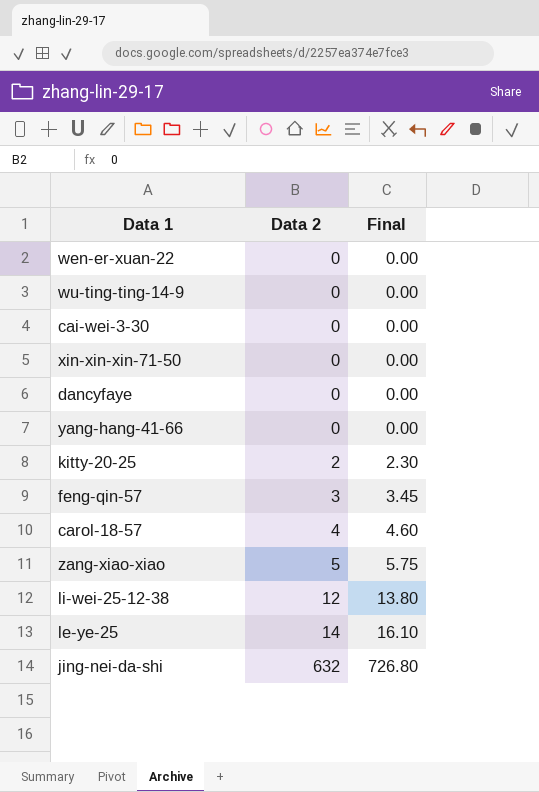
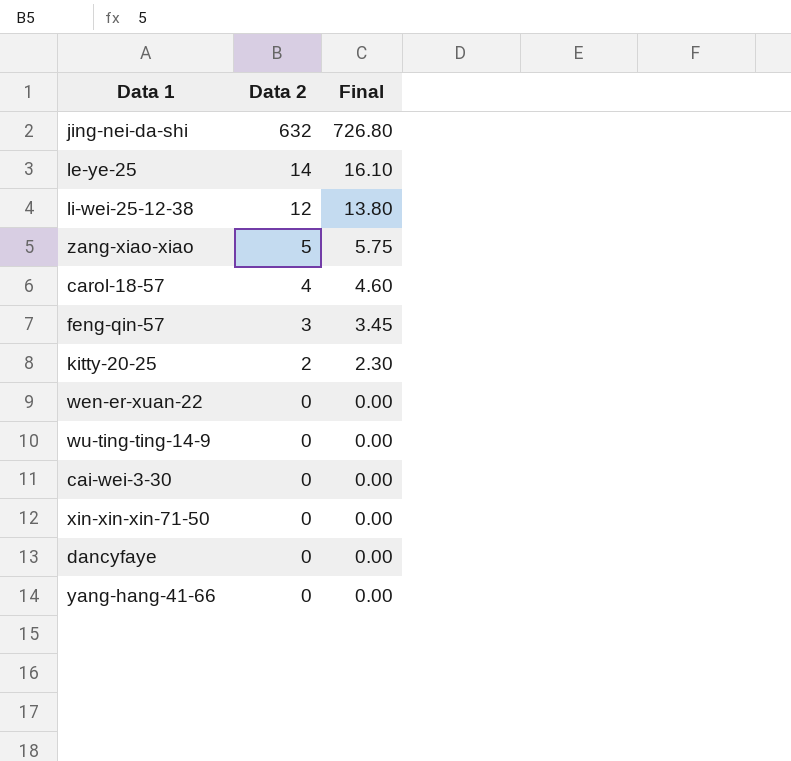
row order: Data 2 ascending -> Data 2 descending

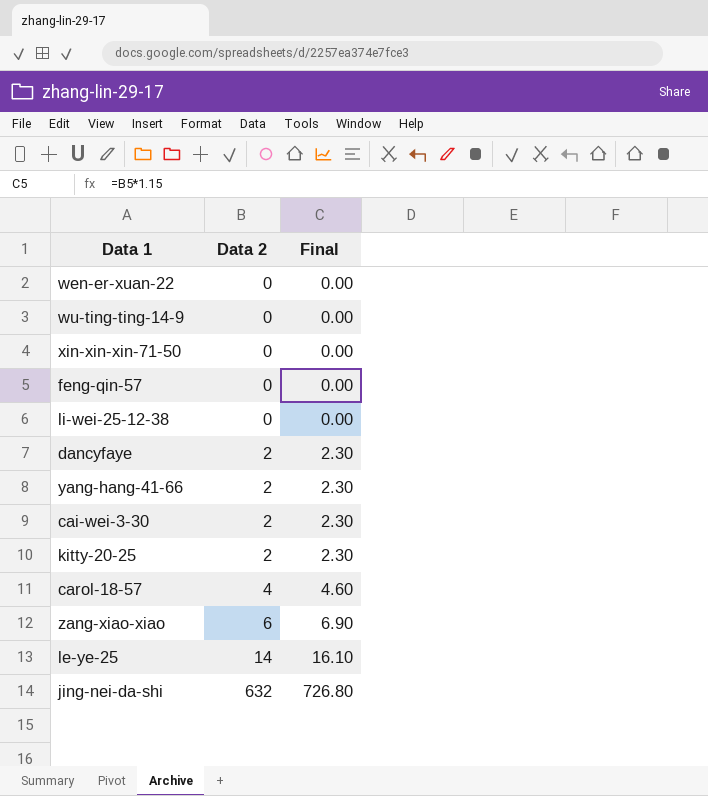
row order: Data 2 descending -> Data 2 ascending
feng-qin-57 | Data 2: 3 -> 0
feng-qin-57 | Final: 3.45 -> 0.00
li-wei-25-12-38 | Data 2: 12 -> 0
li-wei-25-12-38 | Final: 13.80 -> 0.00
dancyfaye | Data 2: 0 -> 2
dancyfaye | Final: 0.00 -> 2.30
yang-hang-41-66 | Data 2: 0 -> 2
yang-hang-41-66 | Final: 0.00 -> 2.30
cai-wei-3-30 | Data 2: 0 -> 2
cai-wei-3-30 | Final: 0.00 -> 2.30
zang-xiao-xiao | Data 2: 5 -> 6
zang-xiao-xiao | Final: 5.75 -> 6.90

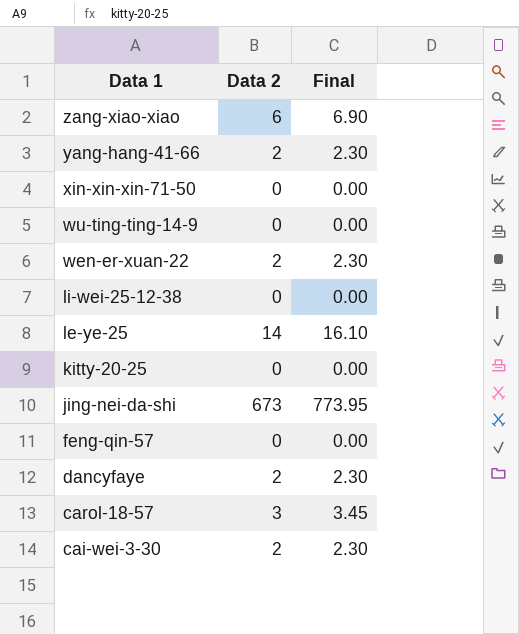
row order: Data 2 ascending -> Data 1 descending
wen-er-xuan-22 | Data 2: 0 -> 2
wen-er-xuan-22 | Final: 0.00 -> 2.30
kitty-20-25 | Data 2: 2 -> 0
kitty-20-25 | Final: 2.30 -> 0.00
jing-nei-da-shi | Data 2: 632 -> 673
jing-nei-da-shi | Final: 726.80 -> 773.95
carol-18-57 | Data 2: 4 -> 3
carol-18-57 | Final: 4.60 -> 3.45

